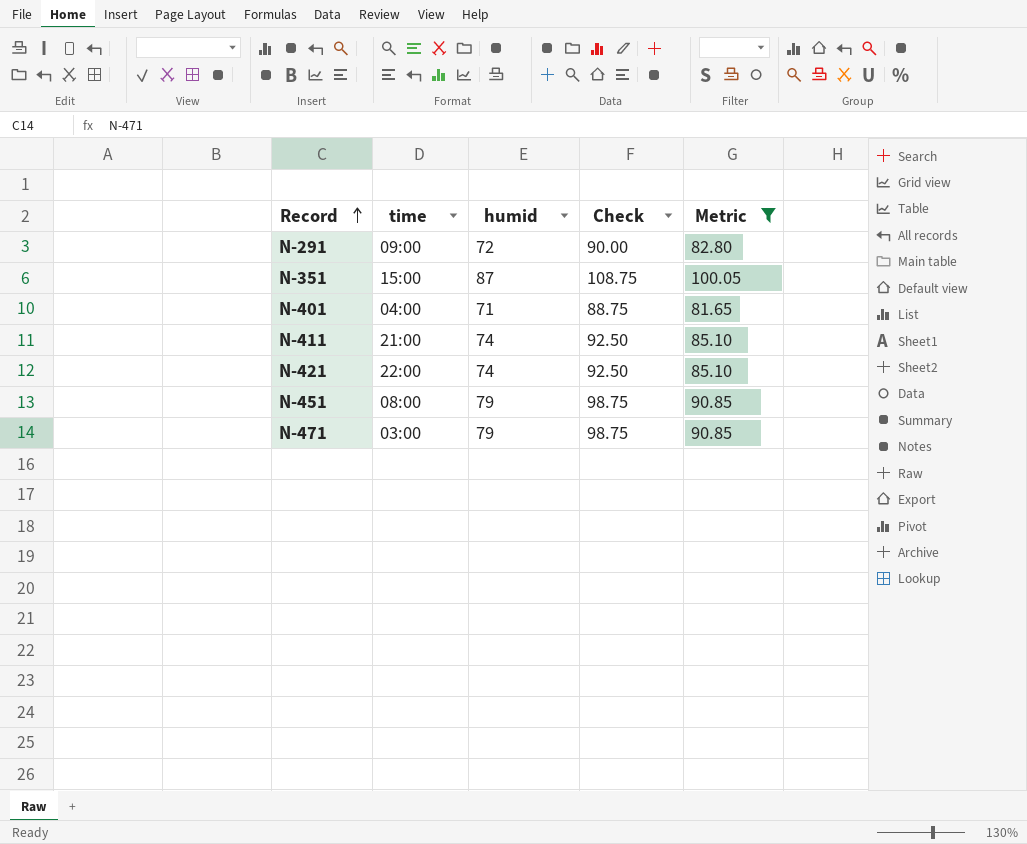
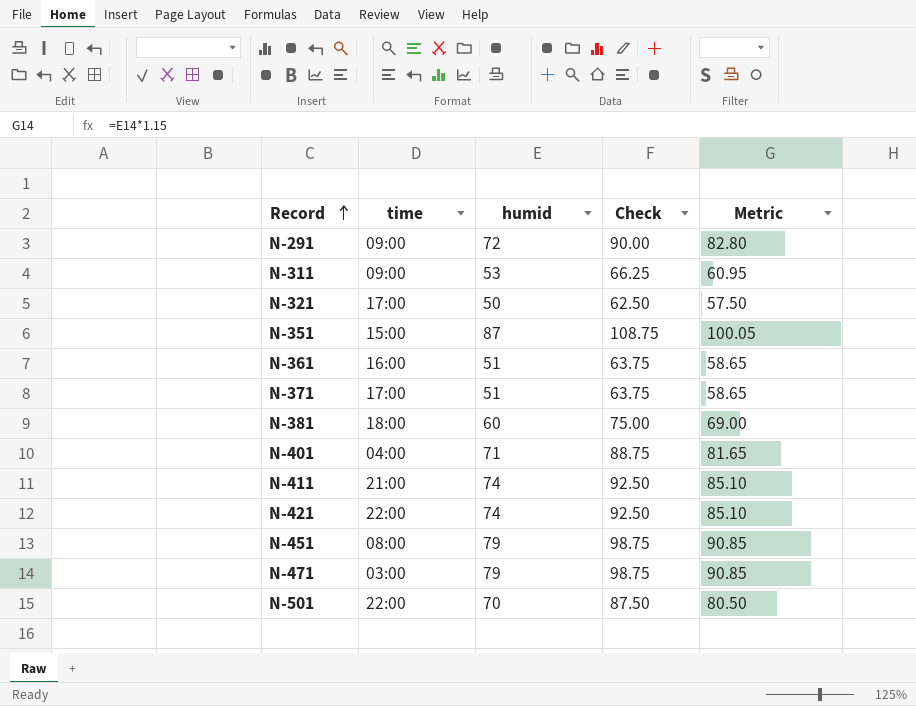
filter: Metric >= 81.65 -> none

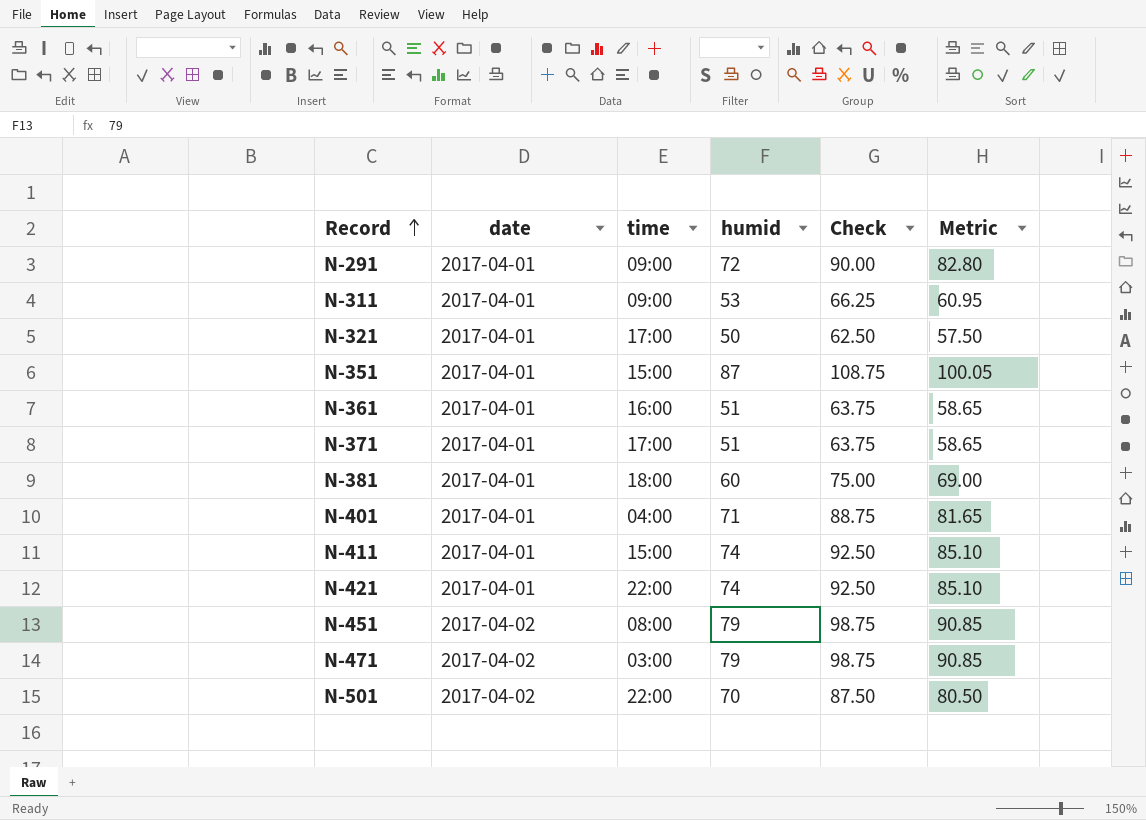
column date | position: none -> 2
N-411 | time: 21:00 -> 15:00

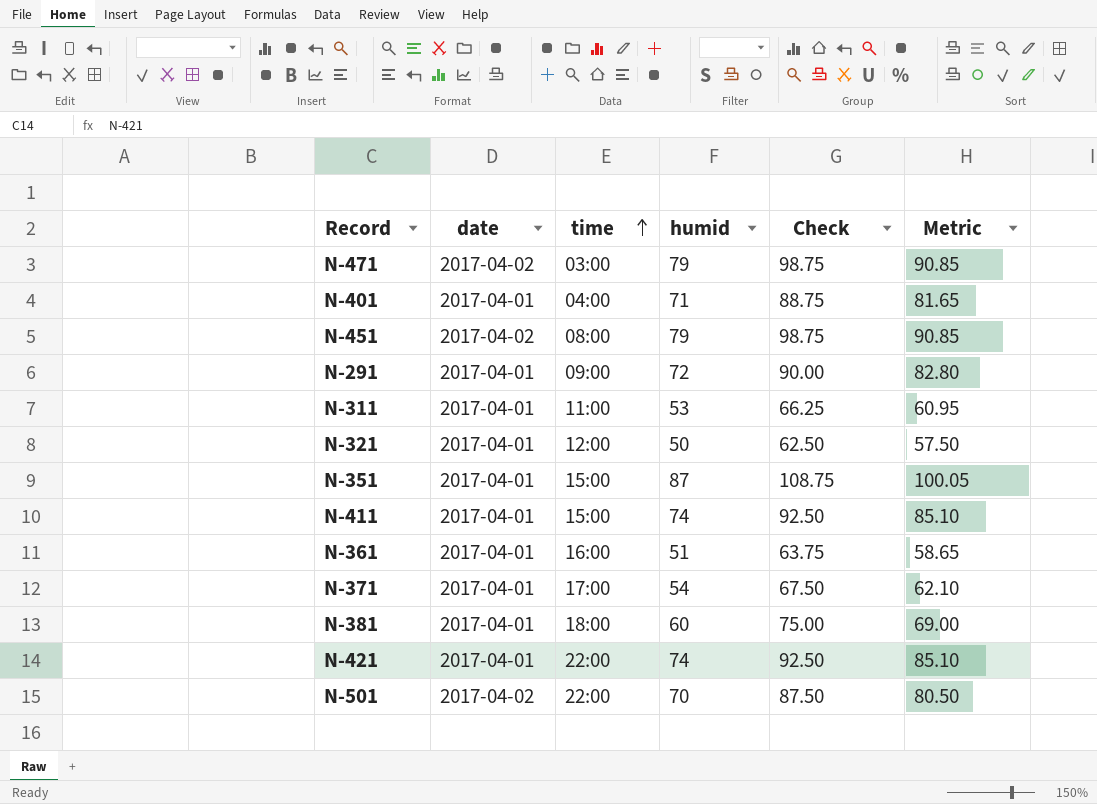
row order: Record ascending -> time ascending
N-311 | time: 09:00 -> 11:00
N-321 | time: 17:00 -> 12:00
N-371 | humid: 51 -> 54
N-371 | Check: 63.75 -> 67.50
N-371 | Metric: 58.65 -> 62.10

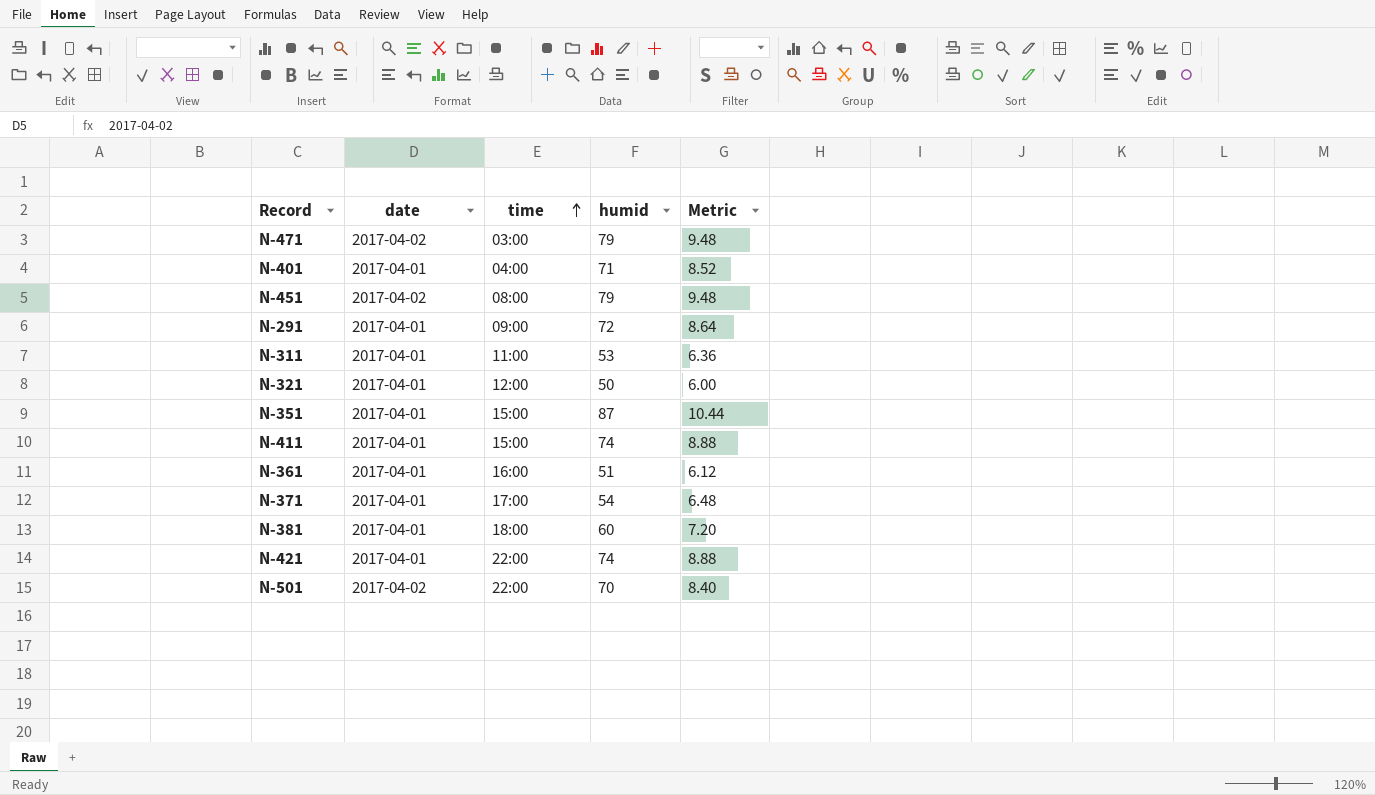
column Check | formula: [humid] * 1.25 -> none
column Metric | formula: [humid] * 1.15 -> [humid] * 0.12

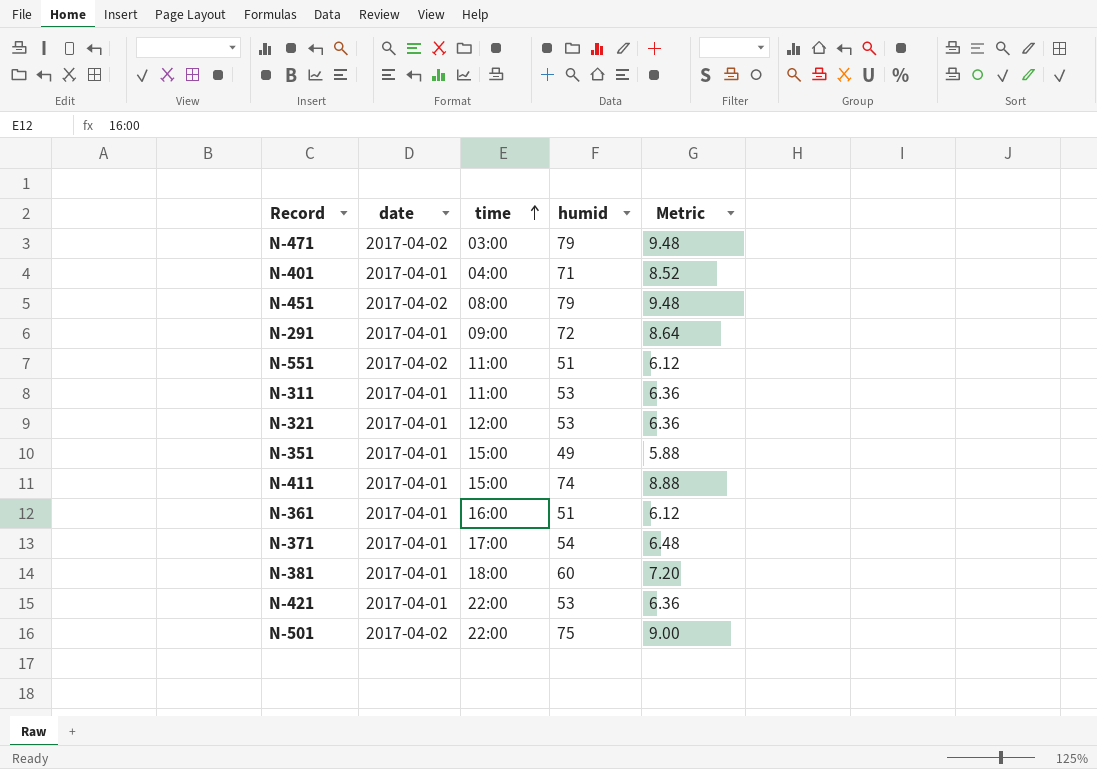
row N-551: none -> 2017-04-02 | 11:00 | 51 | 6.12
N-321 | humid: 50 -> 53
N-321 | Metric: 6.00 -> 6.36
N-351 | humid: 87 -> 49
N-351 | Metric: 10.44 -> 5.88
N-421 | humid: 74 -> 53
N-421 | Metric: 8.88 -> 6.36
N-501 | humid: 70 -> 75
N-501 | Metric: 8.40 -> 9.00

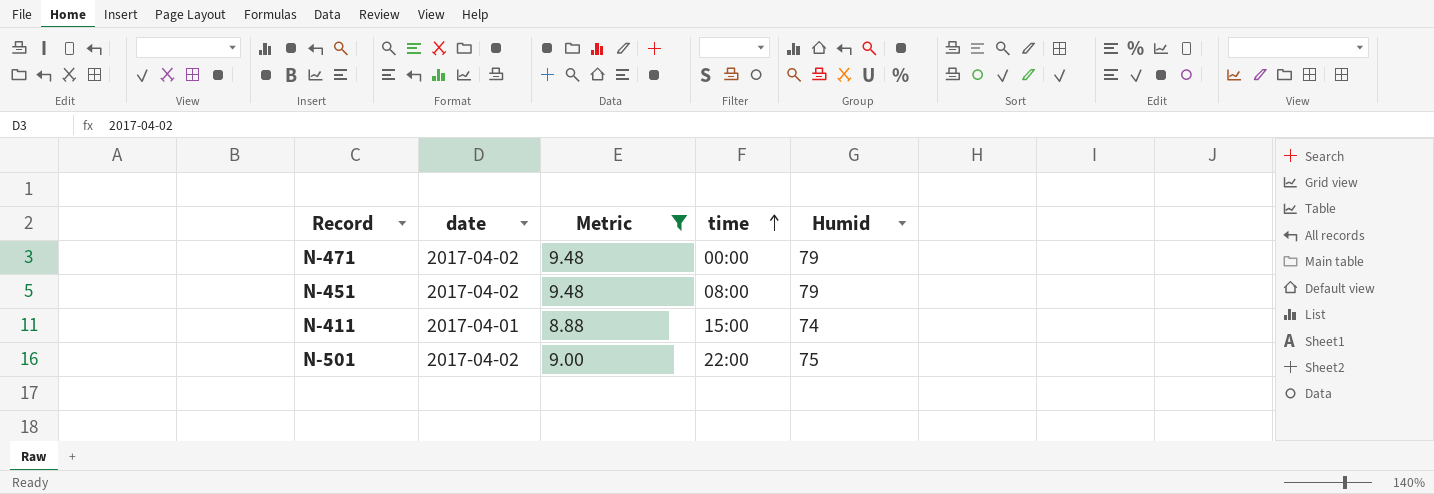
filter: none -> Metric >= 8.88
column Metric | position: 5 -> 3
column name: humid -> Humid
N-471 | time: 03:00 -> 00:00

